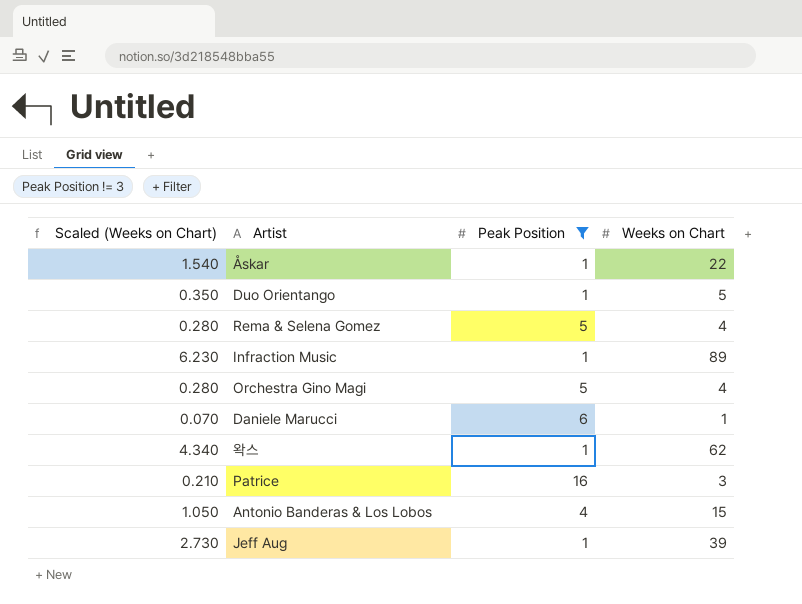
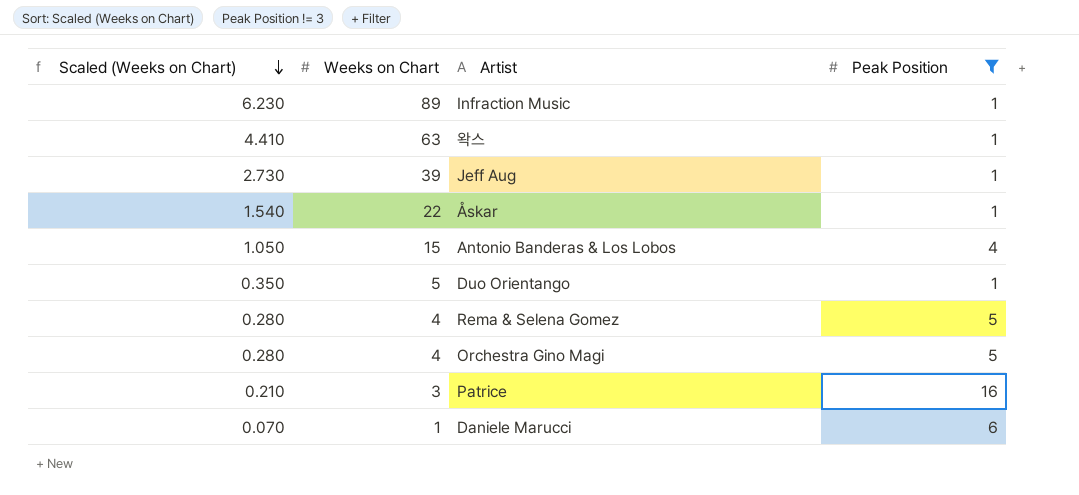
row order: none -> Scaled (Weeks on Chart) descending
column Weeks on Chart | position: 4 -> 2
왁스 | Scaled (Weeks on Chart): 4.340 -> 4.410
왁스 | Weeks on Chart: 62 -> 63

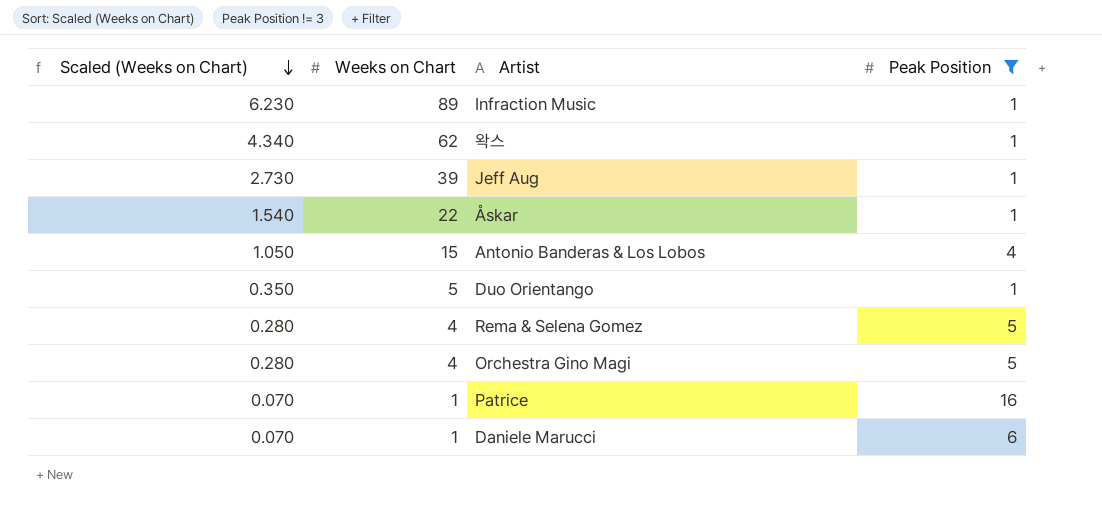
왁스 | Scaled (Weeks on Chart): 4.410 -> 4.340
왁스 | Weeks on Chart: 63 -> 62
Patrice | Scaled (Weeks on Chart): 0.210 -> 0.070
Patrice | Weeks on Chart: 3 -> 1

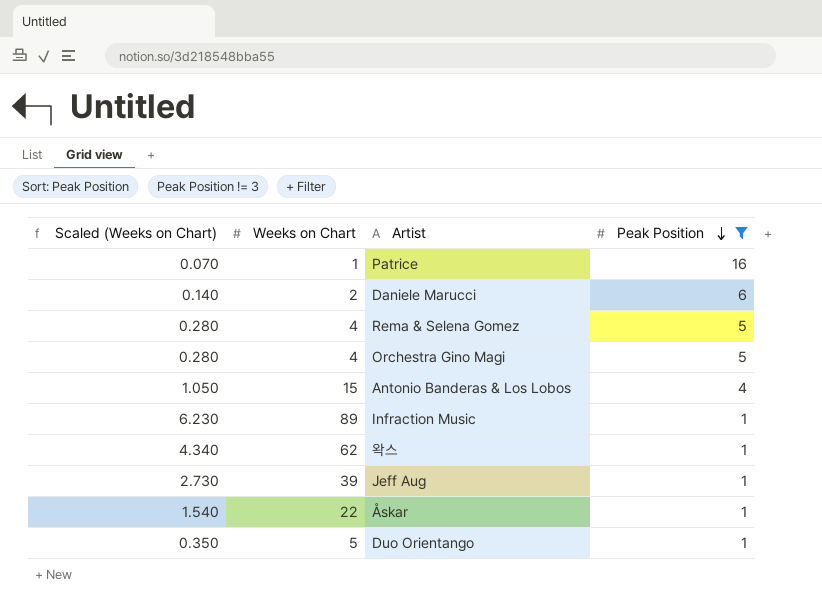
row order: Scaled (Weeks on Chart) descending -> Peak Position descending
Daniele Marucci | Scaled (Weeks on Chart): 0.070 -> 0.140
Daniele Marucci | Weeks on Chart: 1 -> 2

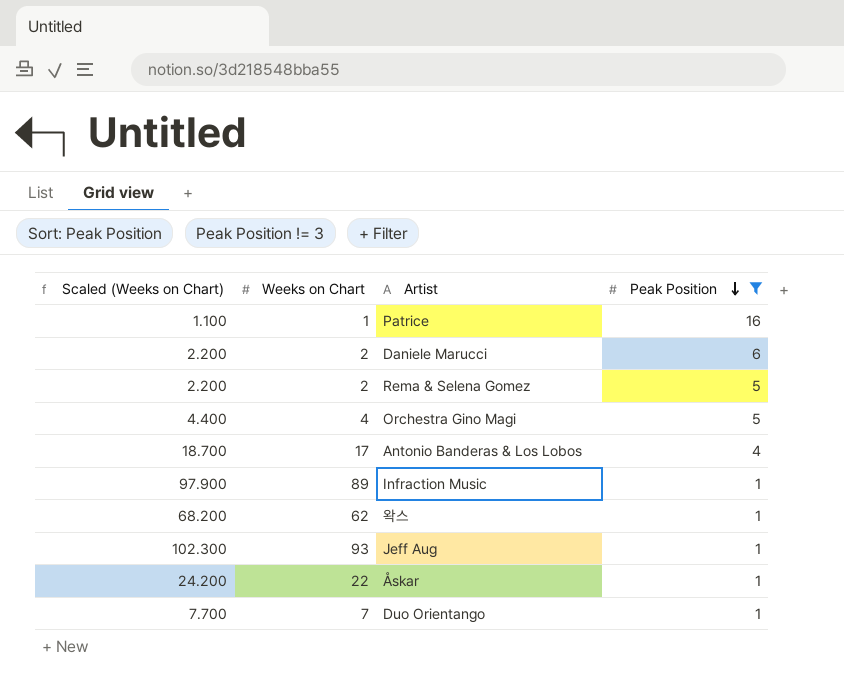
column Scaled (Weeks on Chart) | formula: [Weeks on Chart] * 0.07 -> [Weeks on Chart] * 1.1
Rema & Selena Gomez | Weeks on Chart: 4 -> 2
Antonio Banderas & Los Lobos | Weeks on Chart: 15 -> 17
Jeff Aug | Weeks on Chart: 39 -> 93
Duo Orientango | Weeks on Chart: 5 -> 7

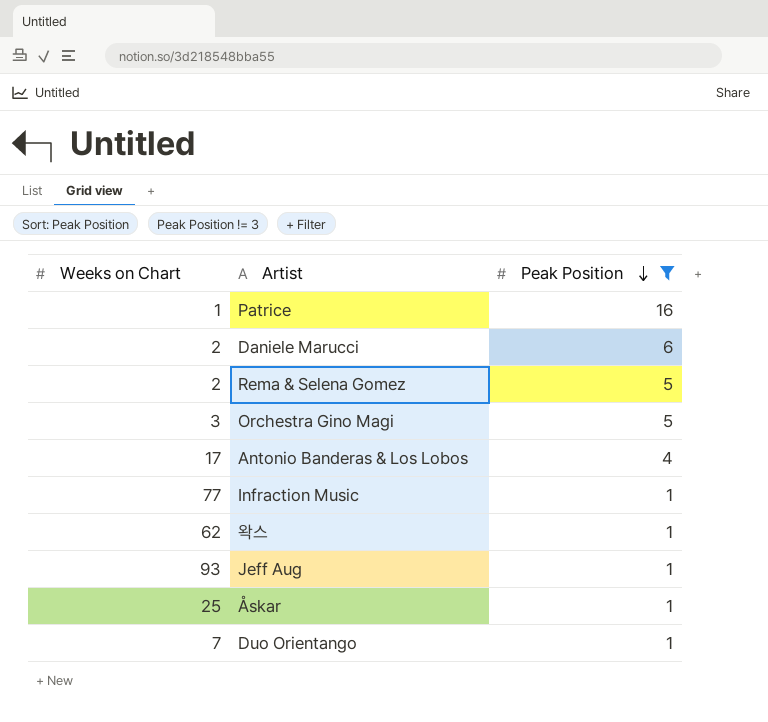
column Scaled (Weeks on Chart) | formula: [Weeks on Chart] * 1.1 -> none
Orchestra Gino Magi | Weeks on Chart: 4 -> 3
Infraction Music | Weeks on Chart: 89 -> 77
Åskar | Weeks on Chart: 22 -> 25

